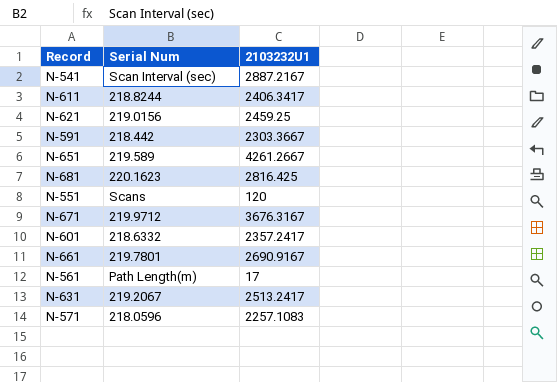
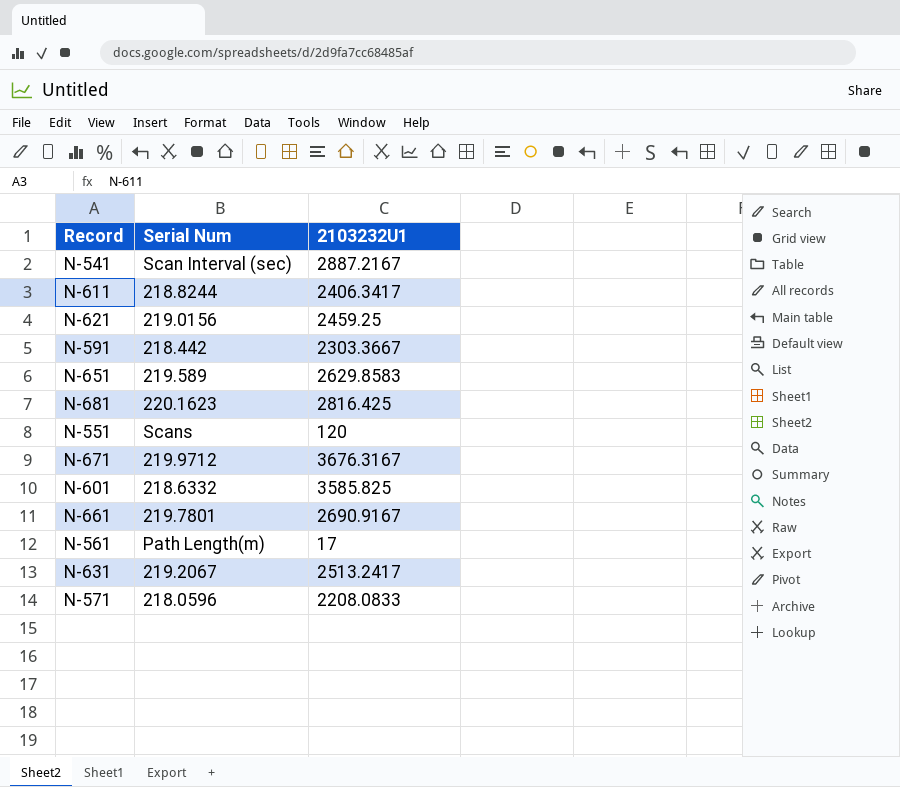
N-651 | 2103232U1: 4261.2667 -> 2629.8583
N-601 | 2103232U1: 2357.2417 -> 3585.825
N-571 | 2103232U1: 2257.1083 -> 2208.0833

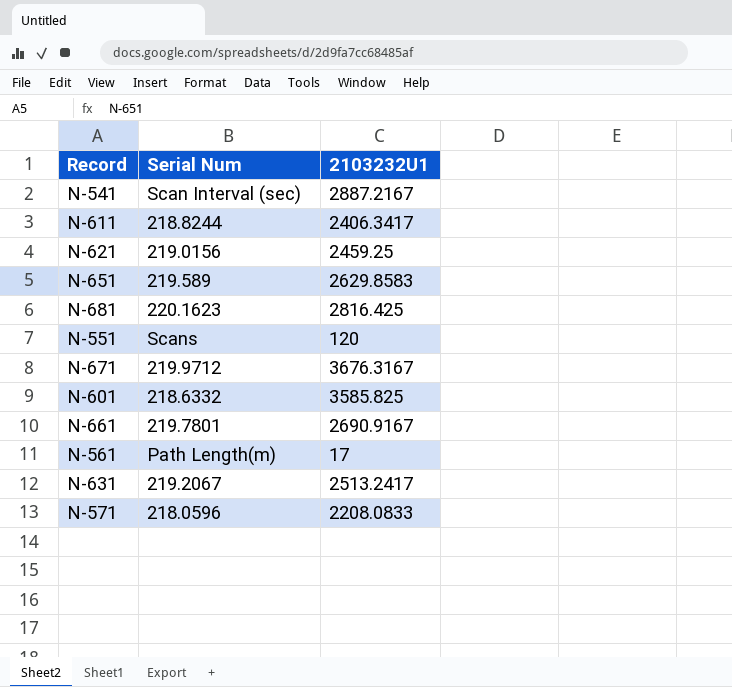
row N-591: 218.442 | 2303.3667 -> none

